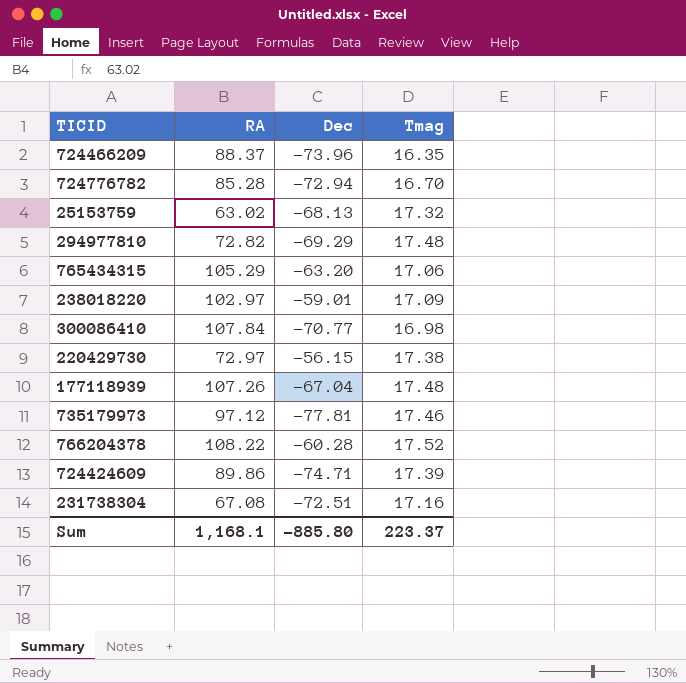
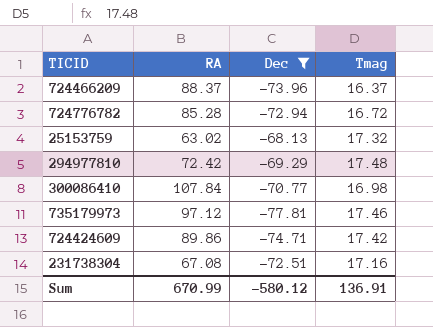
filter: none -> Dec <= -68.13
724466209 | Tmag: 16.35 -> 16.37
724776782 | Tmag: 16.70 -> 16.72
294977810 | RA: 72.82 -> 72.42
724424609 | Tmag: 17.39 -> 17.42
Sum | RA: 1,168.1 -> 670.99
Sum | Dec: -885.80 -> -580.12
Sum | Tmag: 223.37 -> 136.91

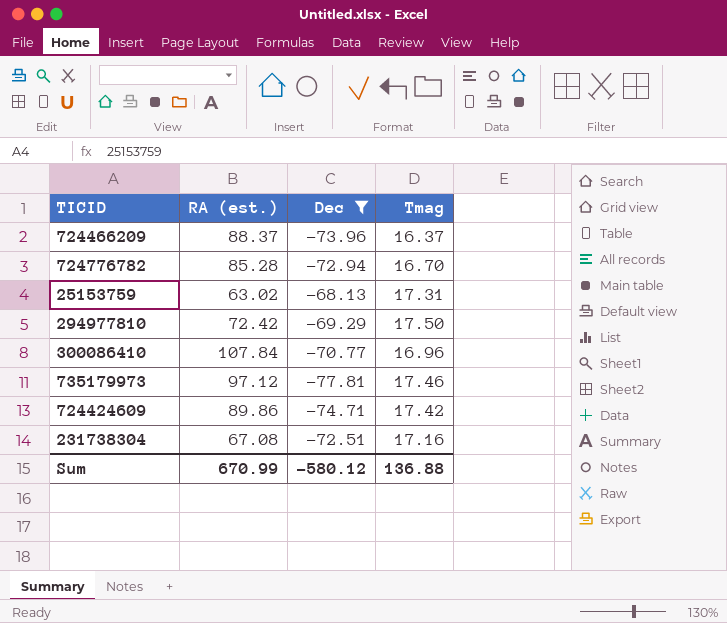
column name: RA -> RA (est.)
724776782 | Tmag: 16.72 -> 16.70
25153759 | Tmag: 17.32 -> 17.31
294977810 | Tmag: 17.48 -> 17.50
300086410 | Tmag: 16.98 -> 16.96
Sum | Tmag: 136.91 -> 136.88

